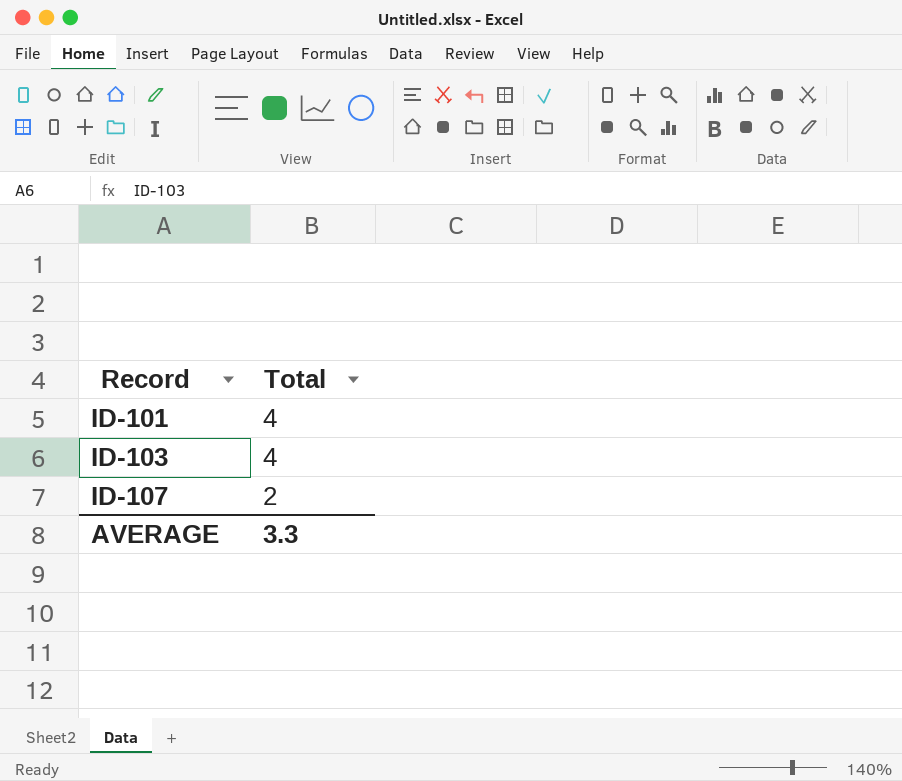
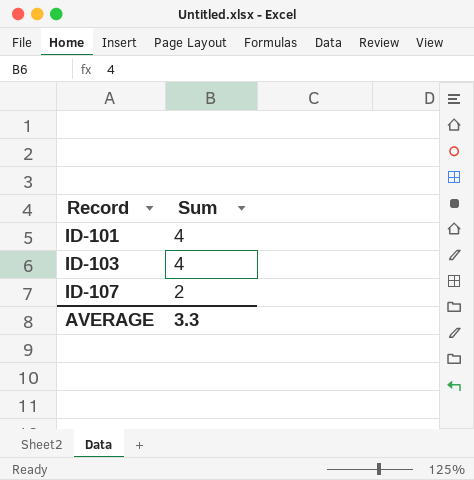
column name: Total -> Sum

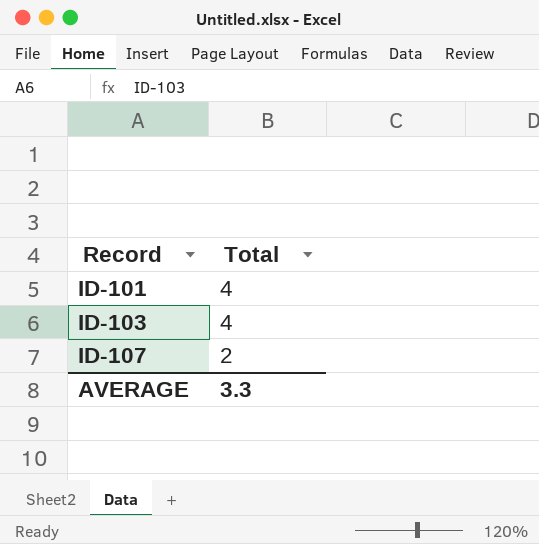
column name: Sum -> Total

